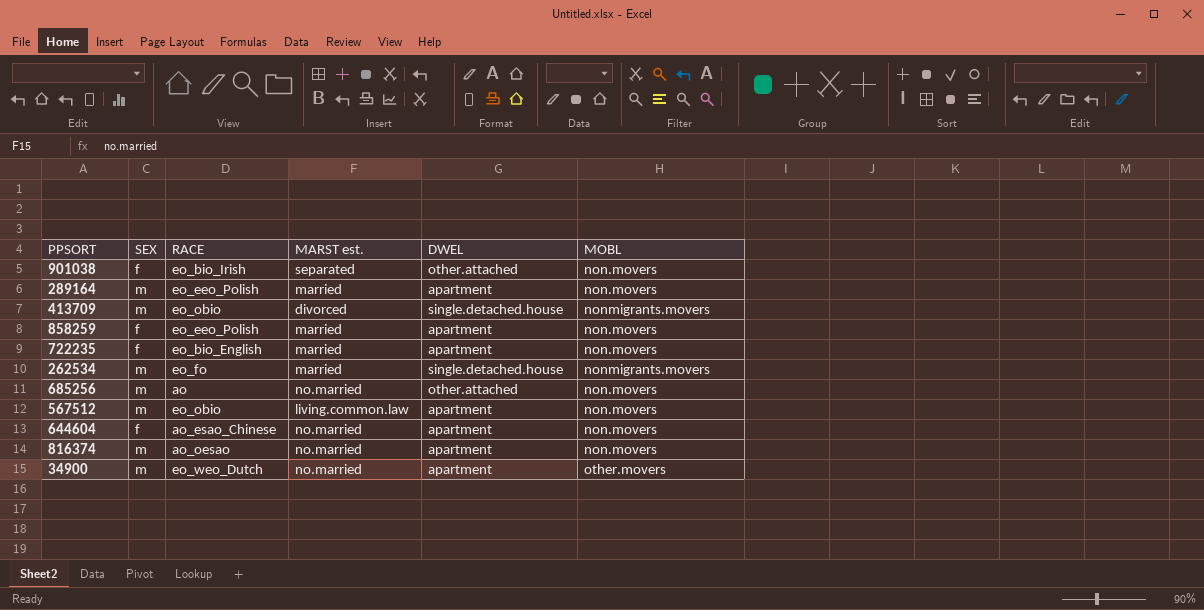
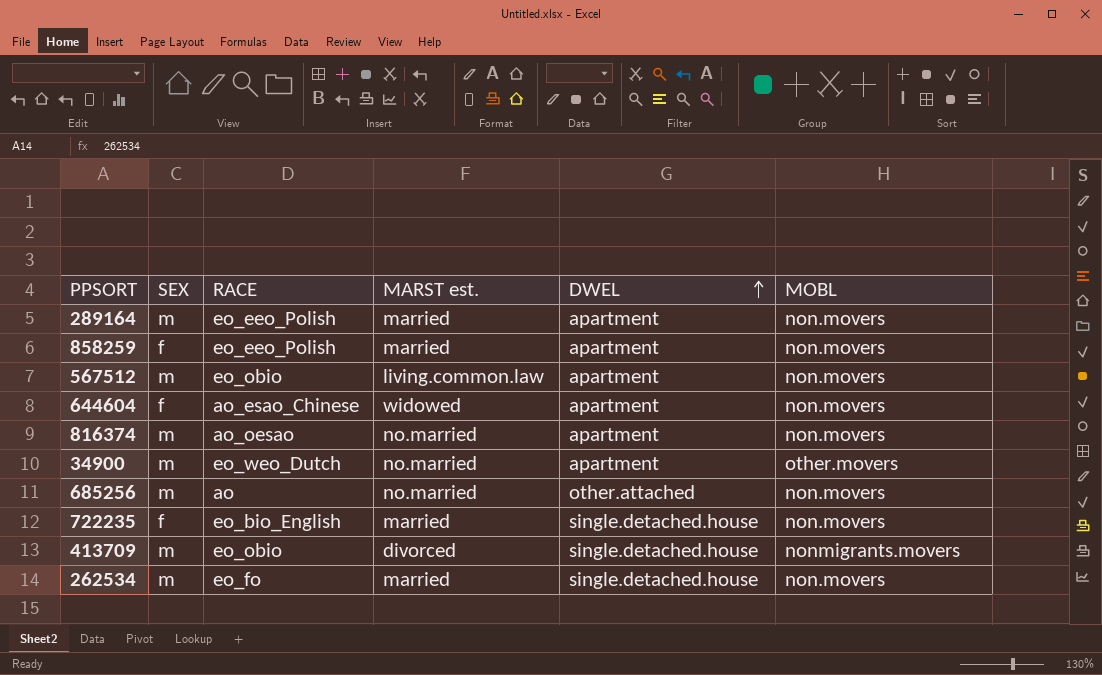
row order: none -> DWEL ascending
row 901038: f | eo_bio_Irish | separated | other.attached | non.movers -> none
644604 | MARST est.: no.married -> widowed
722235 | DWEL: apartment -> single.detached.house
262534 | MOBL: nonmigrants.movers -> non.movers

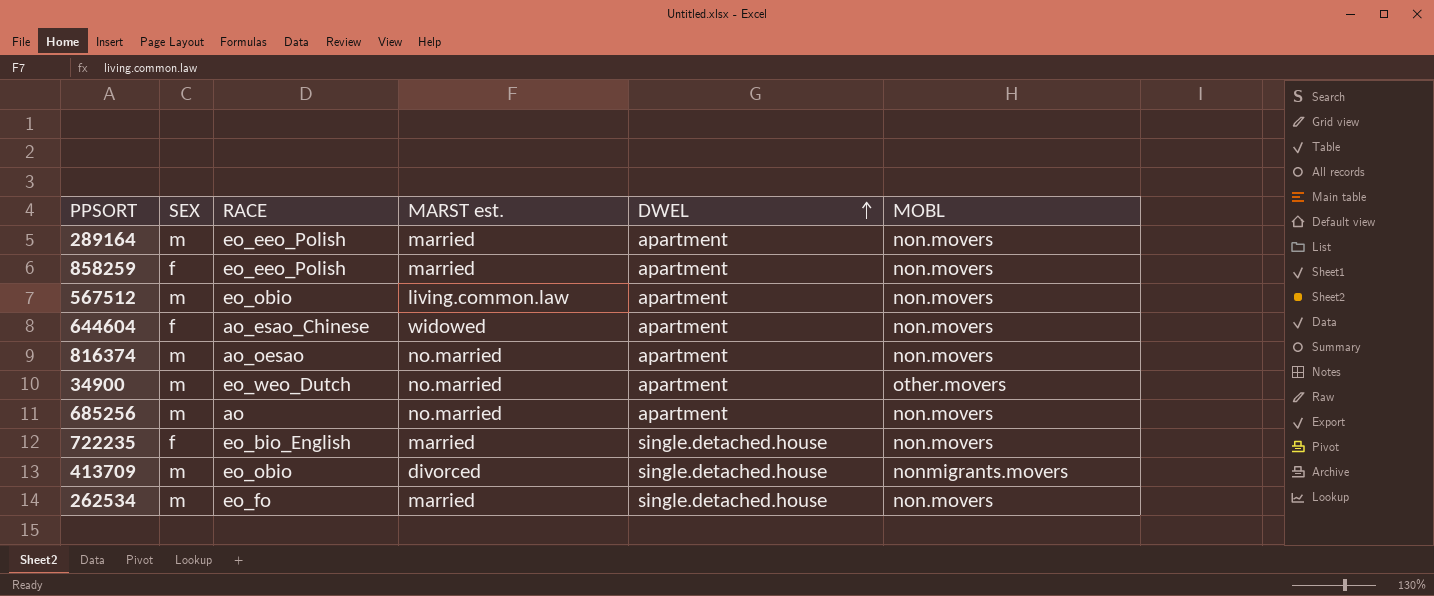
685256 | DWEL: other.attached -> apartment

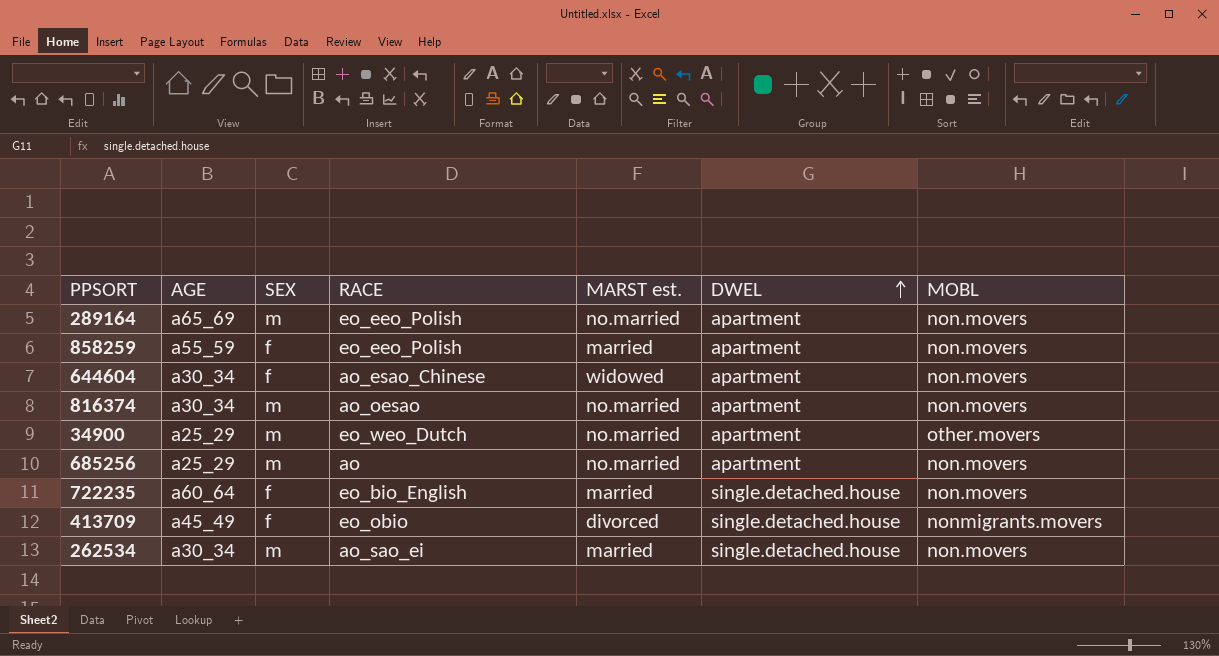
column AGE | position: none -> 2
row 567512: m | eo_obio | living.common.law | apartment | non.movers -> none
289164 | MARST est.: married -> no.married
413709 | SEX: m -> f
262534 | RACE: eo_fo -> ao_sao_ei

